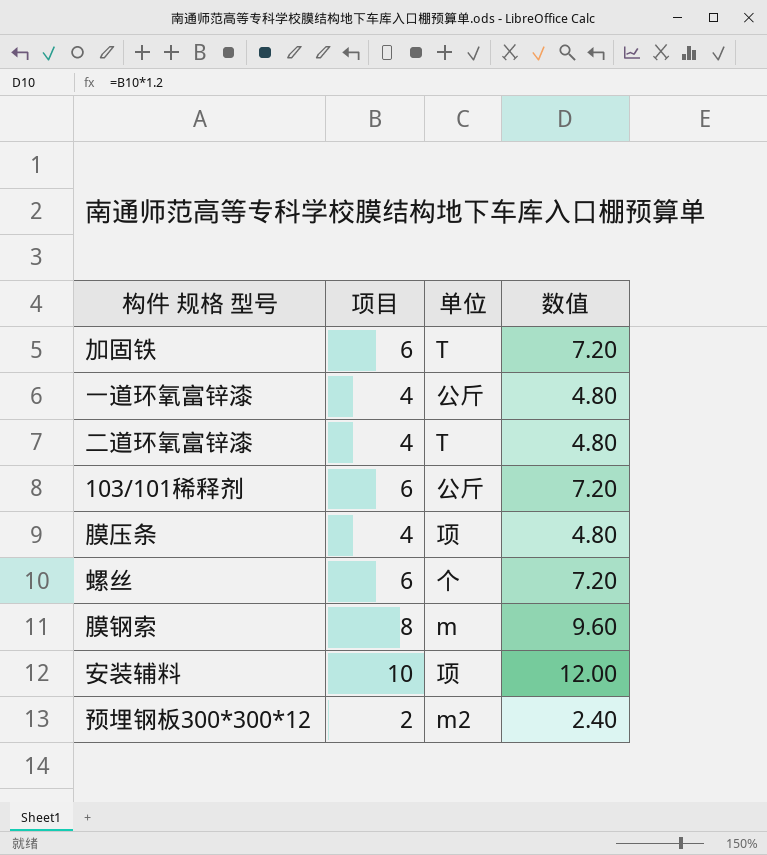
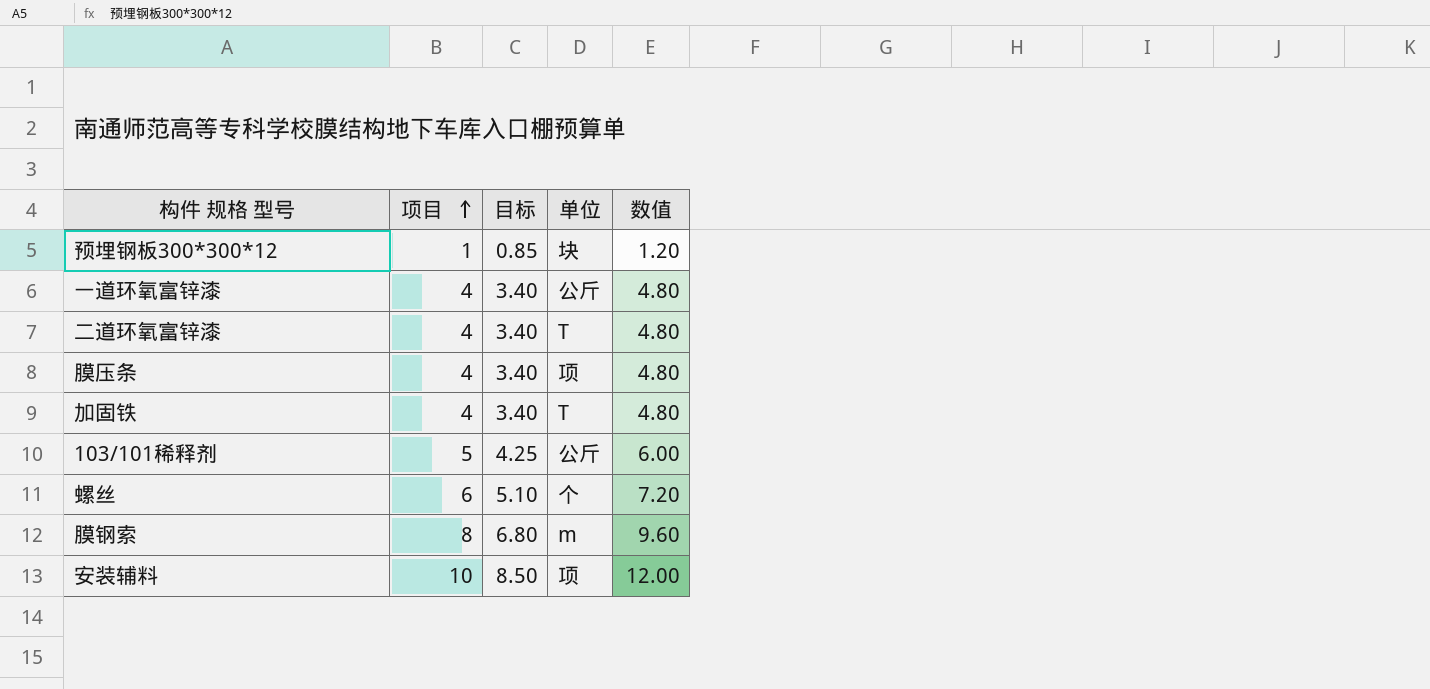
row order: none -> 项目 ascending
column 目标 | formula: none -> [项目] * 0.85
预埋钢板300*300*12 | 项目: 2 -> 1
预埋钢板300*300*12 | 单位: m2 -> 块
预埋钢板300*300*12 | 数值: 2.40 -> 1.20
加固铁 | 项目: 6 -> 4
加固铁 | 数值: 7.20 -> 4.80
103/101稀释剂 | 项目: 6 -> 5
103/101稀释剂 | 数值: 7.20 -> 6.00

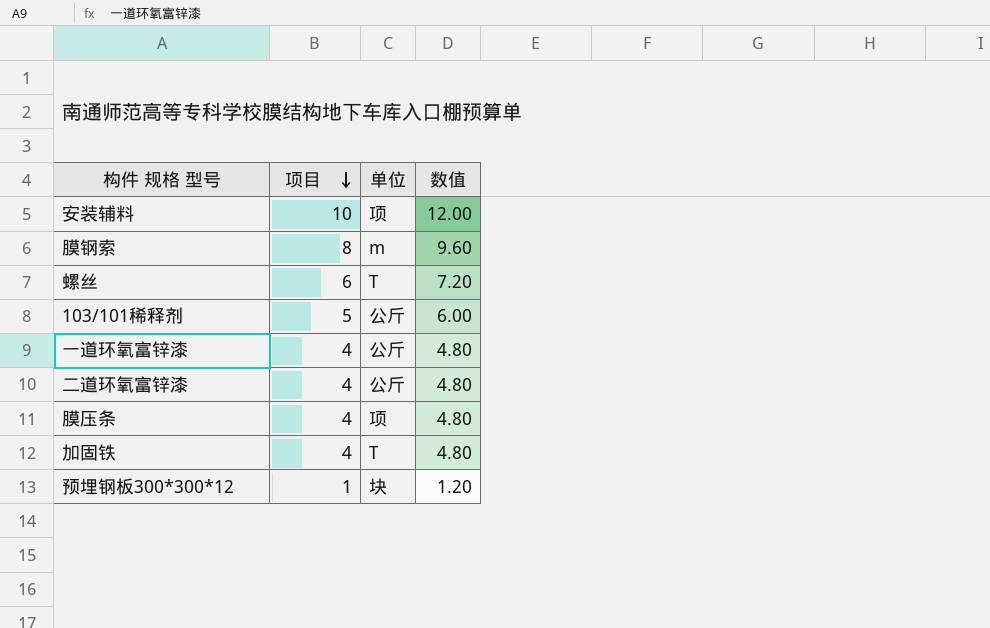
row order: 项目 ascending -> 项目 descending
column 目标 | formula: [项目] * 0.85 -> none
螺丝 | 单位: 个 -> T
二道环氧富锌漆 | 单位: T -> 公斤

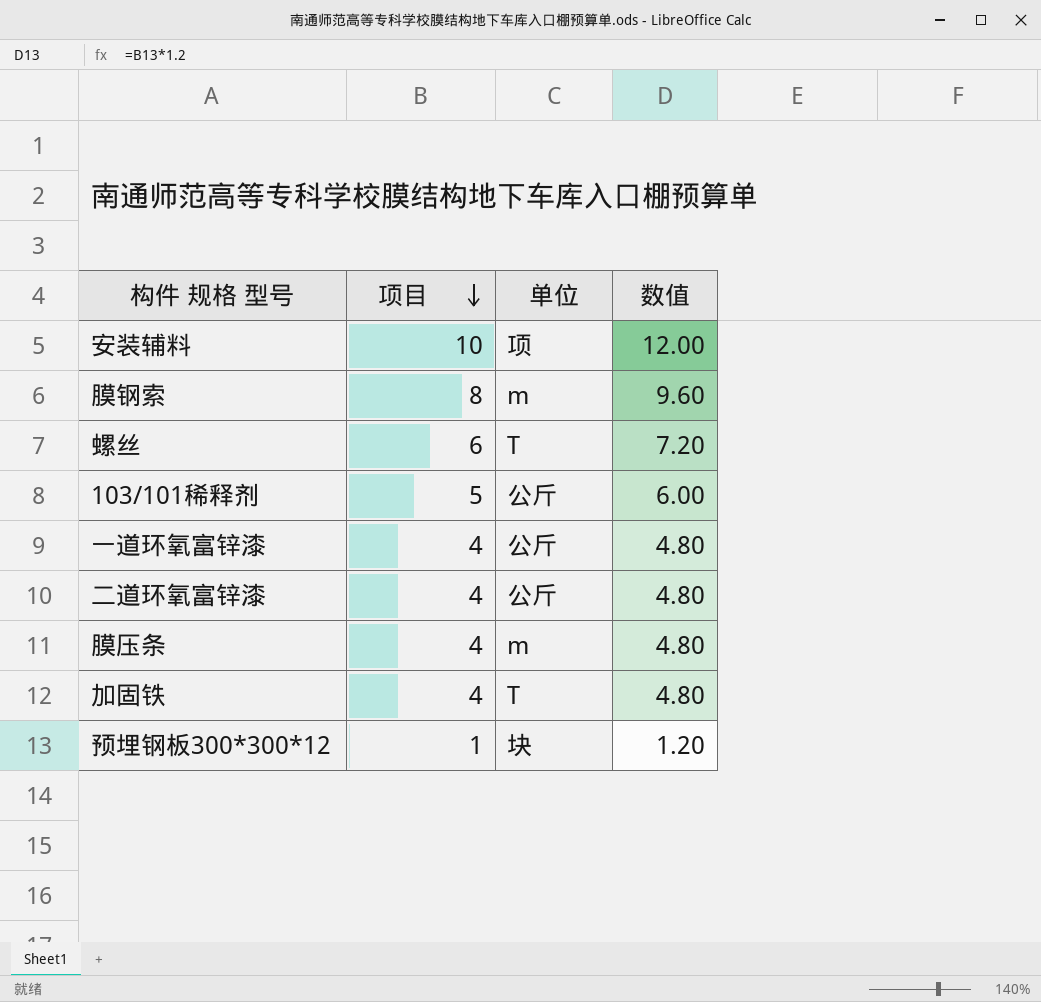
膜压条 | 单位: 项 -> m

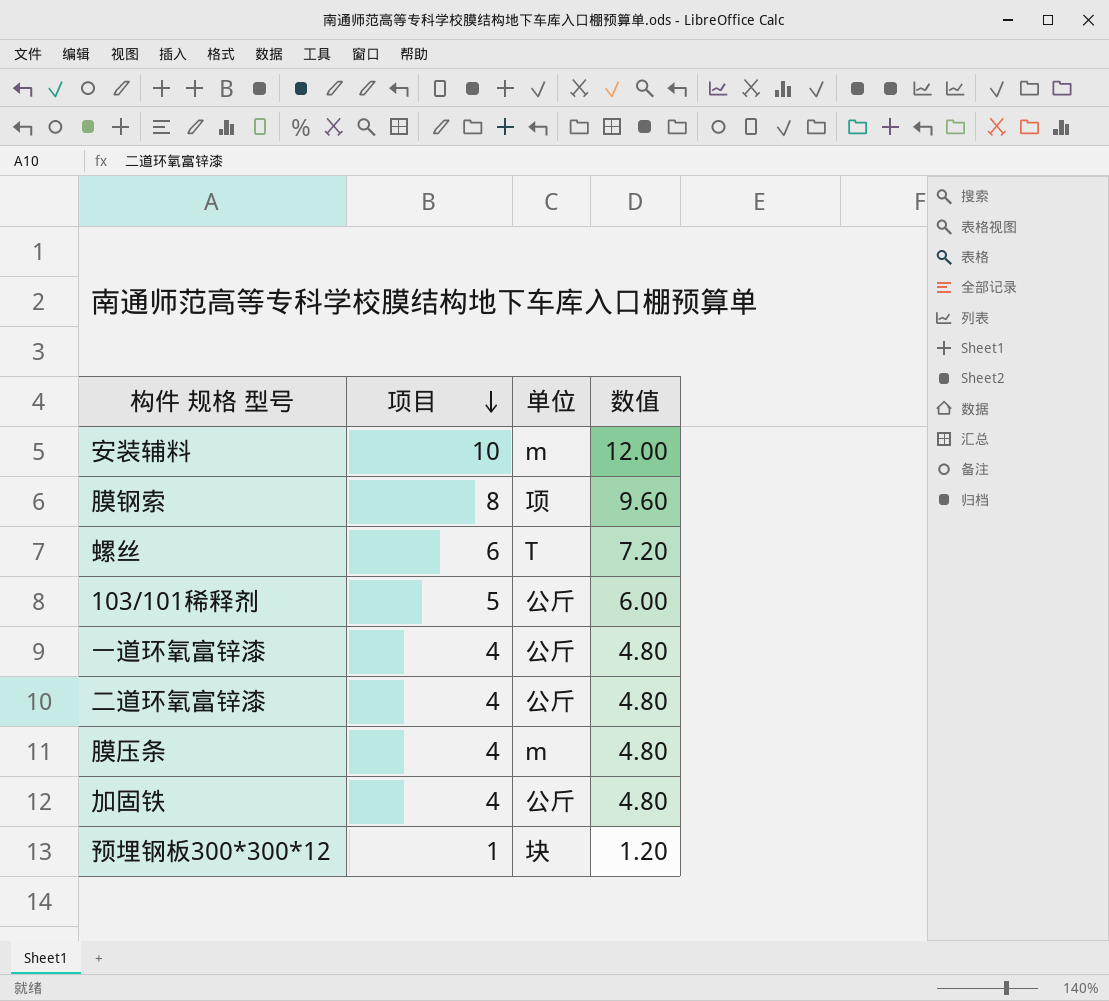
安装辅料 | 单位: 项 -> m
膜钢索 | 单位: m -> 项
加固铁 | 单位: T -> 公斤

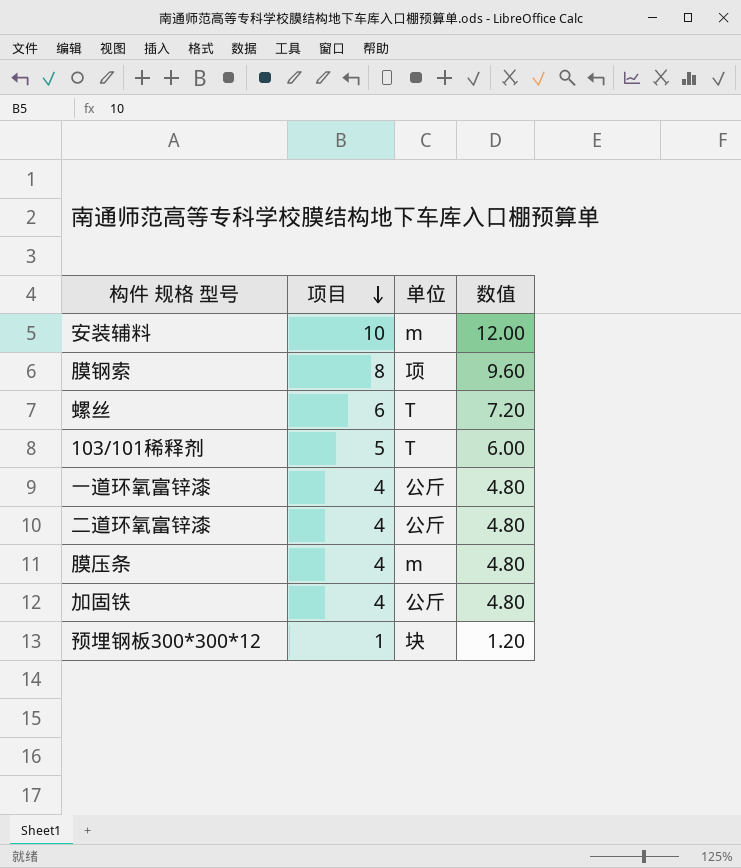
103/101稀释剂 | 单位: 公斤 -> T

